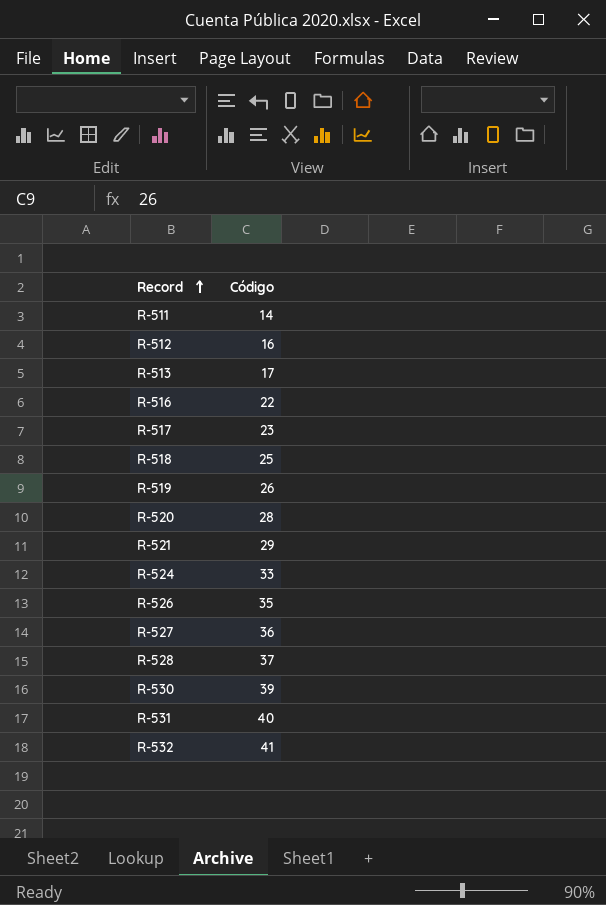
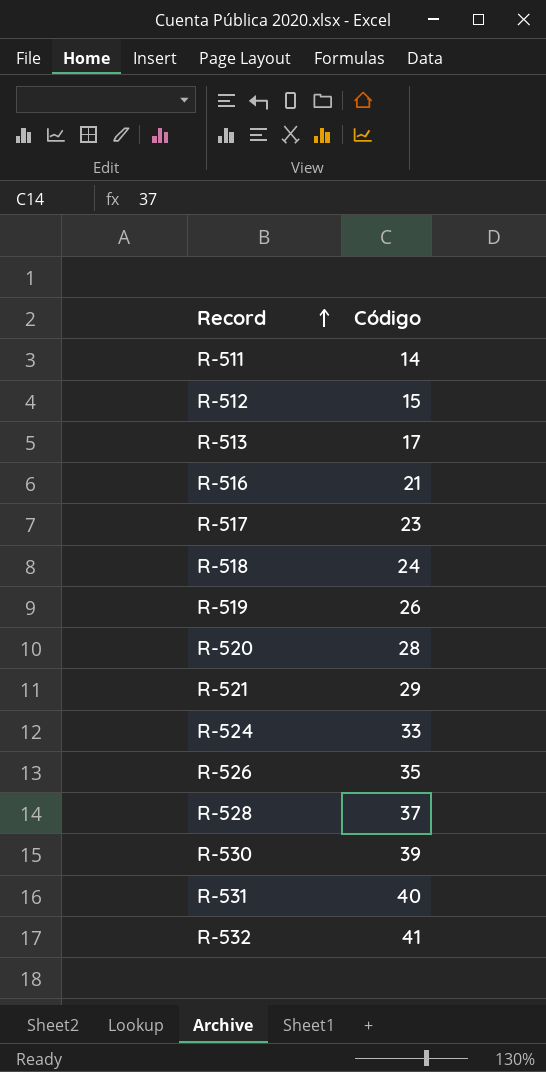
row R-527: 36 -> none
R-512 | Código: 16 -> 15
R-516 | Código: 22 -> 21
R-518 | Código: 25 -> 24

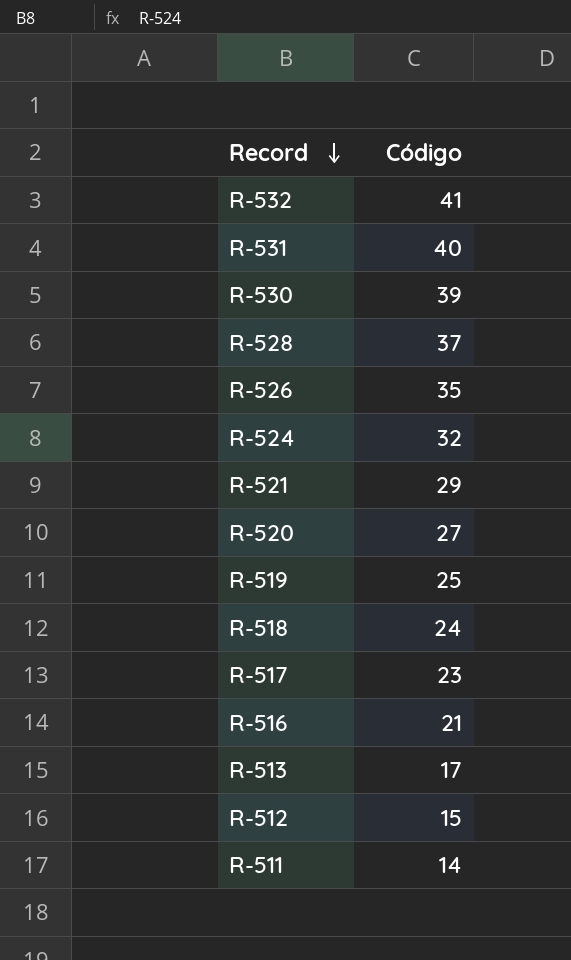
row order: Record ascending -> Record descending
R-524 | Código: 33 -> 32
R-520 | Código: 28 -> 27
R-519 | Código: 26 -> 25

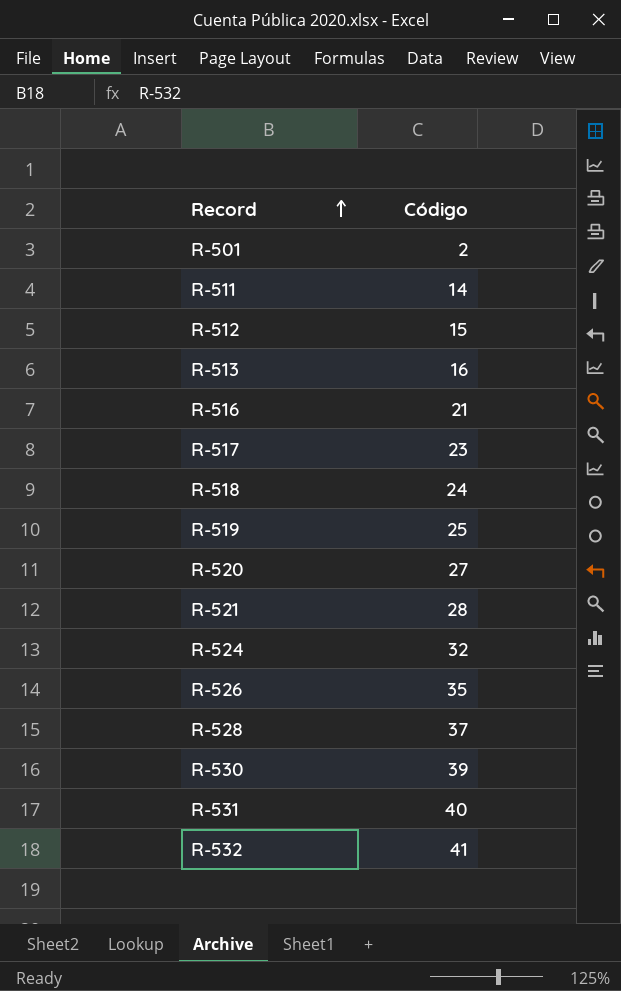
row order: Record descending -> Record ascending
row R-501: none -> 2
R-513 | Código: 17 -> 16
R-521 | Código: 29 -> 28

